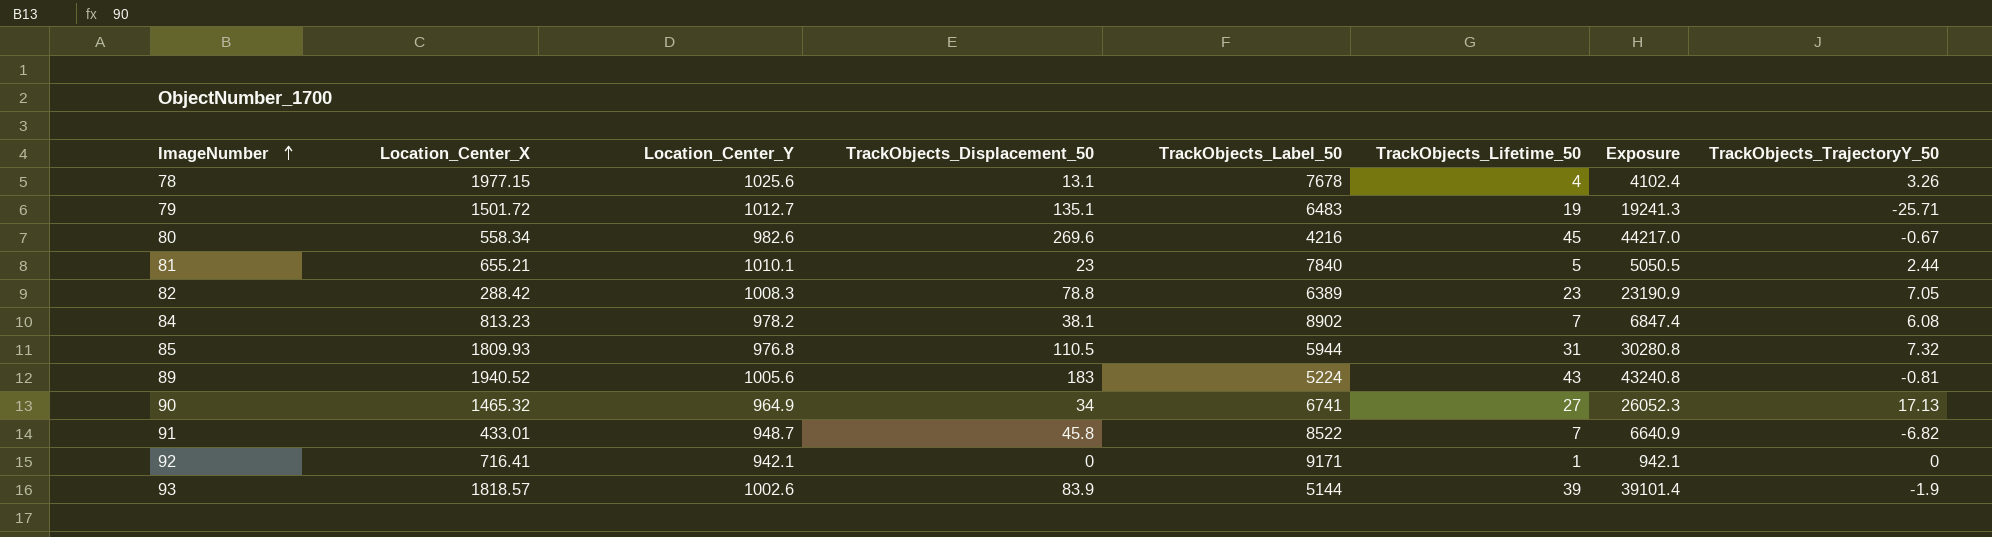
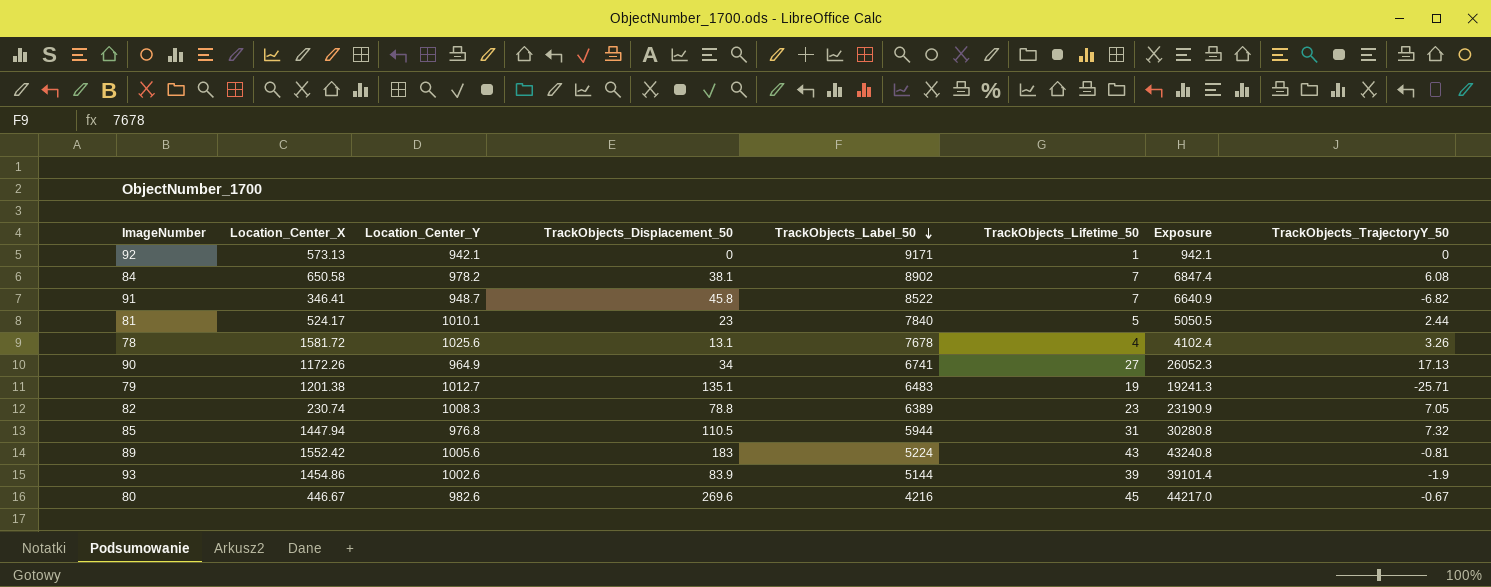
row order: ImageNumber ascending -> TrackObjects_Label_50 descending
92 | Location_Center_X: 716.41 -> 573.13
84 | Location_Center_X: 813.23 -> 650.58
91 | Location_Center_X: 433.01 -> 346.41
81 | Location_Center_X: 655.21 -> 524.17
78 | Location_Center_X: 1977.15 -> 1581.72
90 | Location_Center_X: 1465.32 -> 1172.26
79 | Location_Center_X: 1501.72 -> 1201.38
82 | Location_Center_X: 288.42 -> 230.74
85 | Location_Center_X: 1809.93 -> 1447.94
89 | Location_Center_X: 1940.52 -> 1552.42
93 | Location_Center_X: 1818.57 -> 1454.86
80 | Location_Center_X: 558.34 -> 446.67

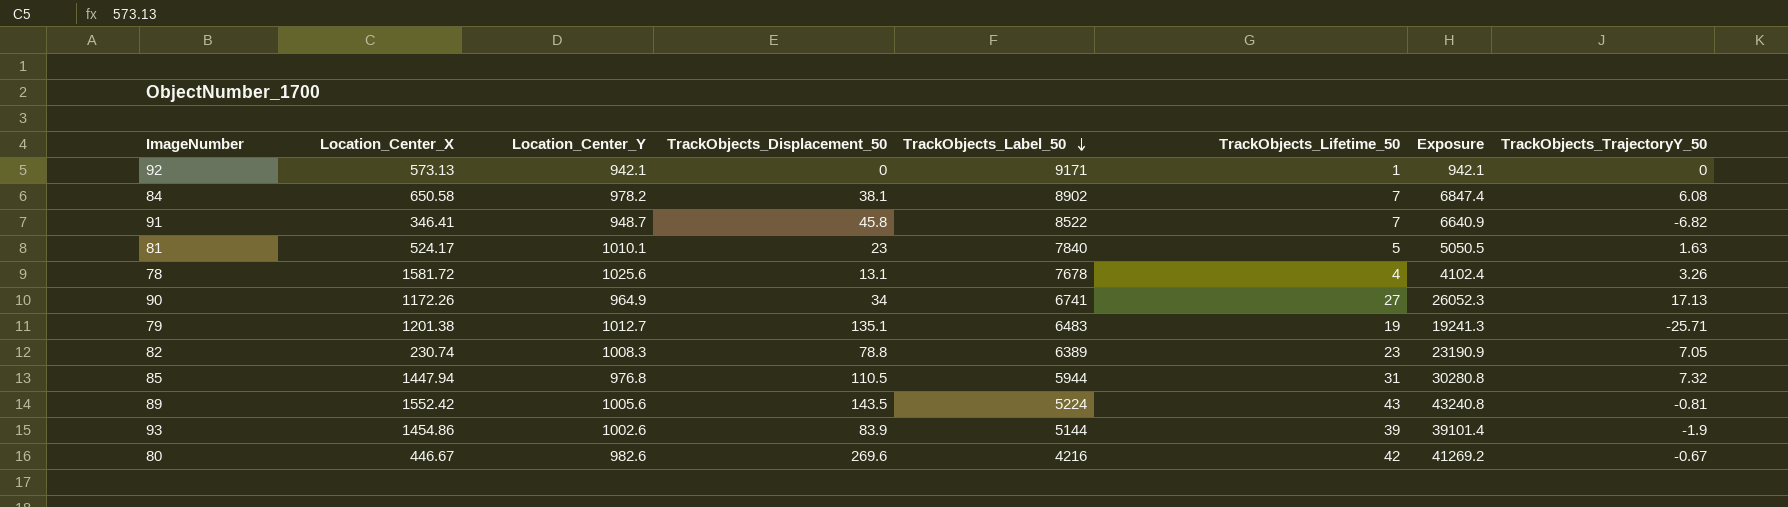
81 | TrackObjects_TrajectoryY_50: 2.44 -> 1.63
89 | TrackObjects_Displacement_50: 183 -> 143.5
80 | TrackObjects_Lifetime_50: 45 -> 42
80 | Exposure: 44217.0 -> 41269.2

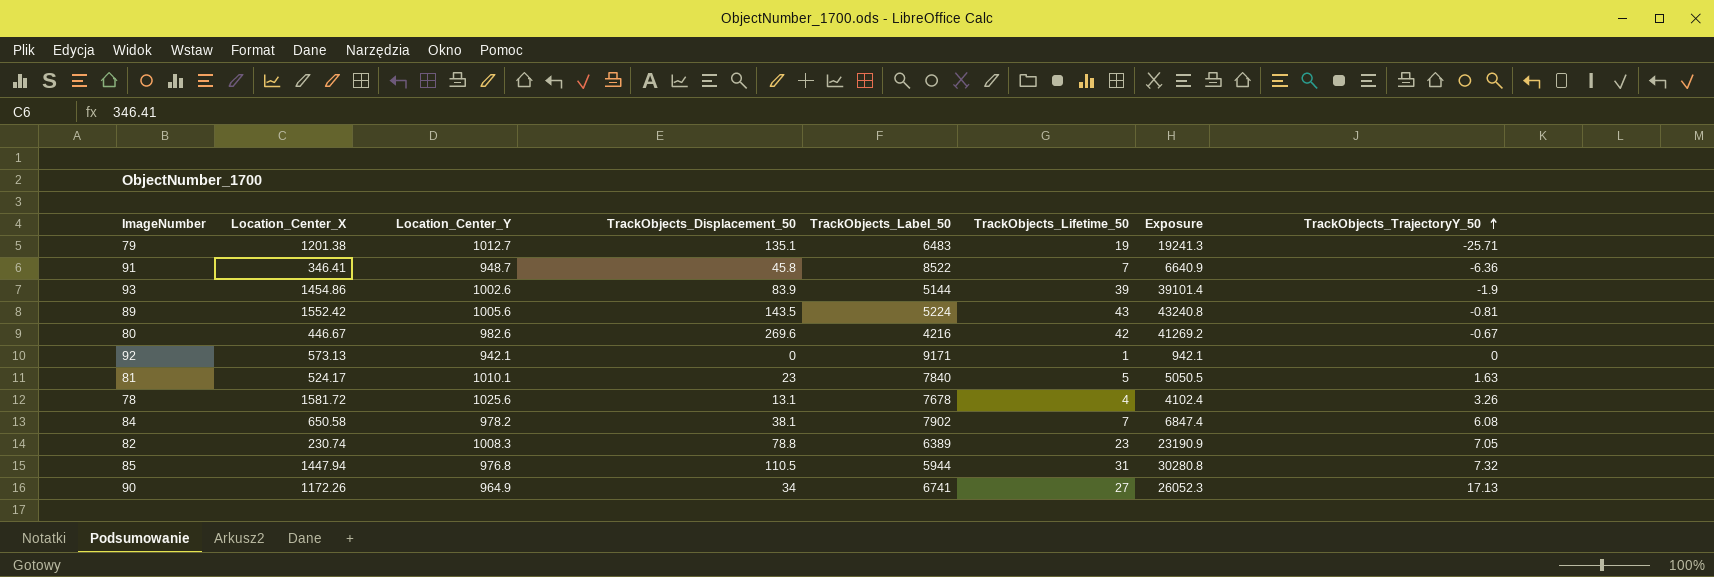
row order: TrackObjects_Label_50 descending -> TrackObjects_TrajectoryY_50 ascending
91 | TrackObjects_TrajectoryY_50: -6.82 -> -6.36
84 | TrackObjects_Label_50: 8902 -> 7902

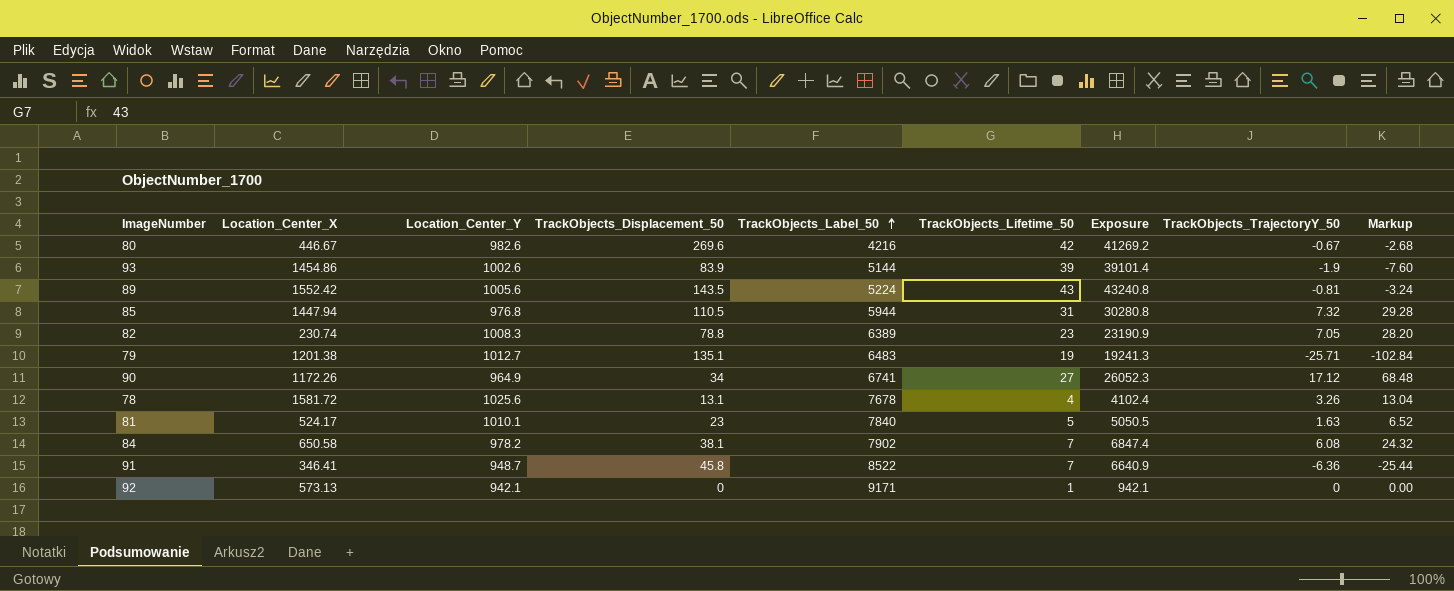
row order: TrackObjects_TrajectoryY_50 ascending -> TrackObjects_Label_50 ascending
column Markup | formula: none -> [TrackObjects_TrajectoryY_50] * 4
90 | TrackObjects_TrajectoryY_50: 17.13 -> 17.12

